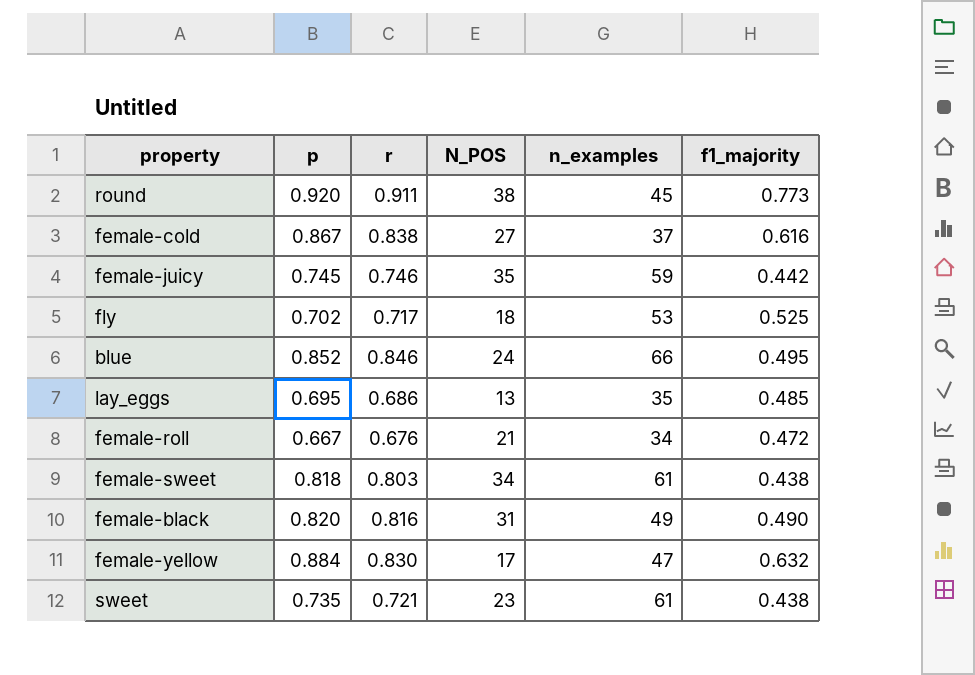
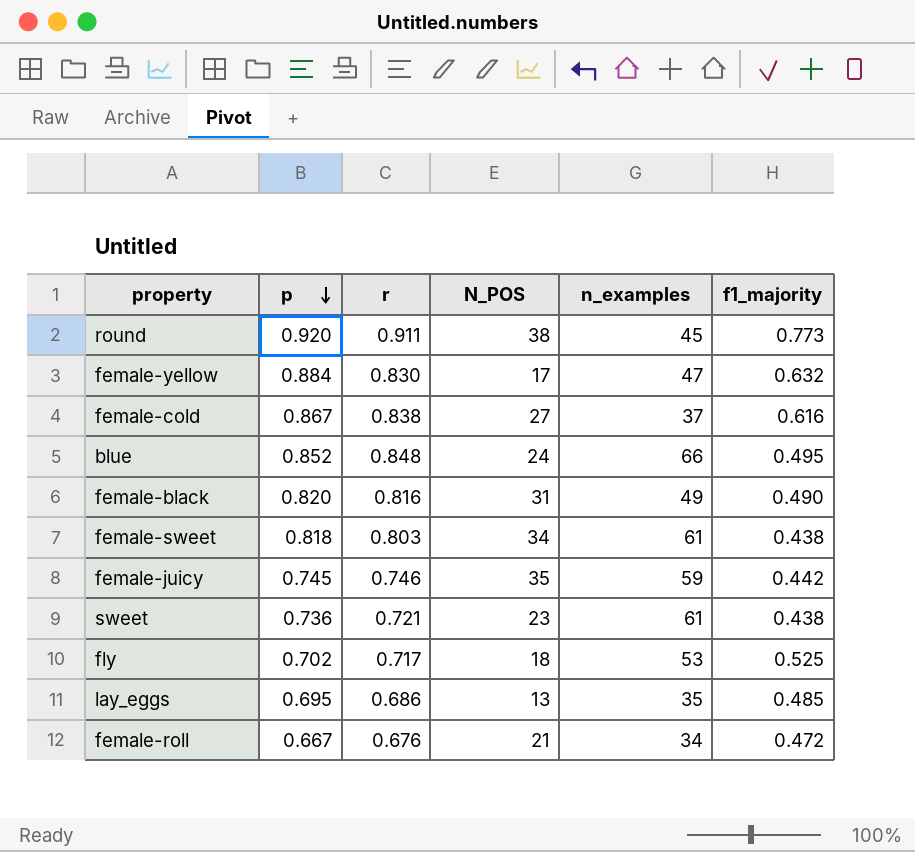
row order: none -> p descending
blue | r: 0.846 -> 0.848
sweet | p: 0.735 -> 0.736

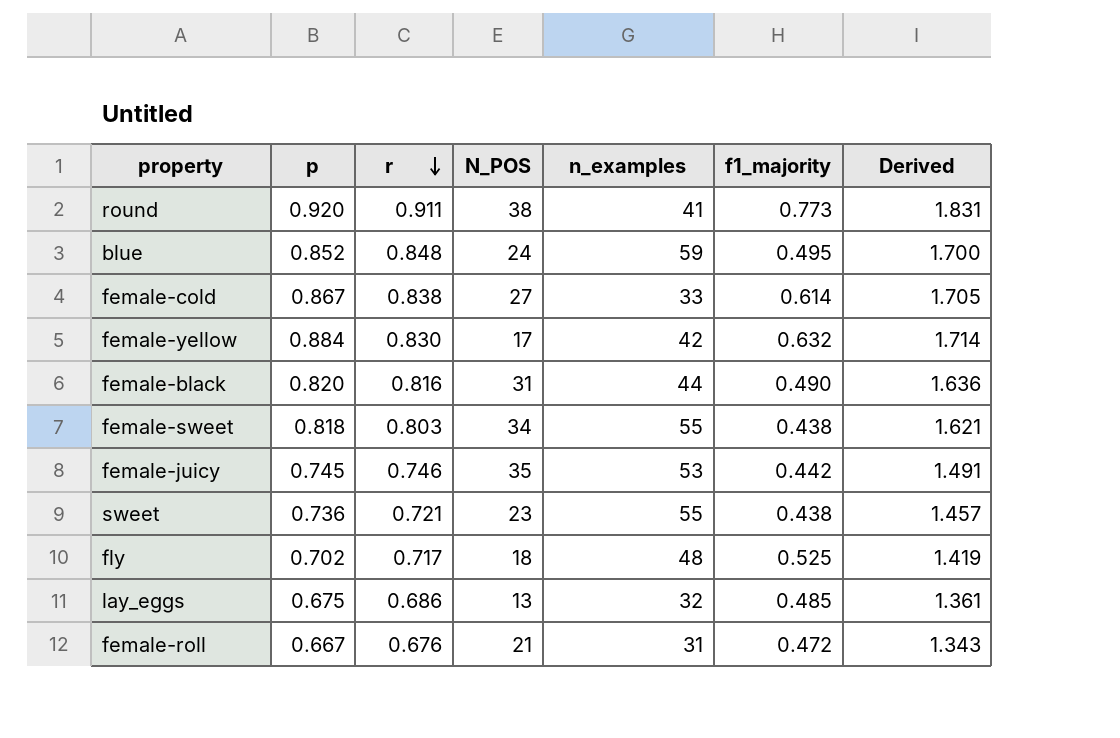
row order: p descending -> r descending
column Derived | formula: none -> [p] + [r]
round | n_examples: 45 -> 41
blue | n_examples: 66 -> 59
female-cold | n_examples: 37 -> 33
female-cold | f1_majority: 0.616 -> 0.614
female-yellow | n_examples: 47 -> 42
female-black | n_examples: 49 -> 44
female-sweet | n_examples: 61 -> 55
female-juicy | n_examples: 59 -> 53
sweet | n_examples: 61 -> 55
fly | n_examples: 53 -> 48
lay_eggs | p: 0.695 -> 0.675
lay_eggs | n_examples: 35 -> 32
female-roll | n_examples: 34 -> 31

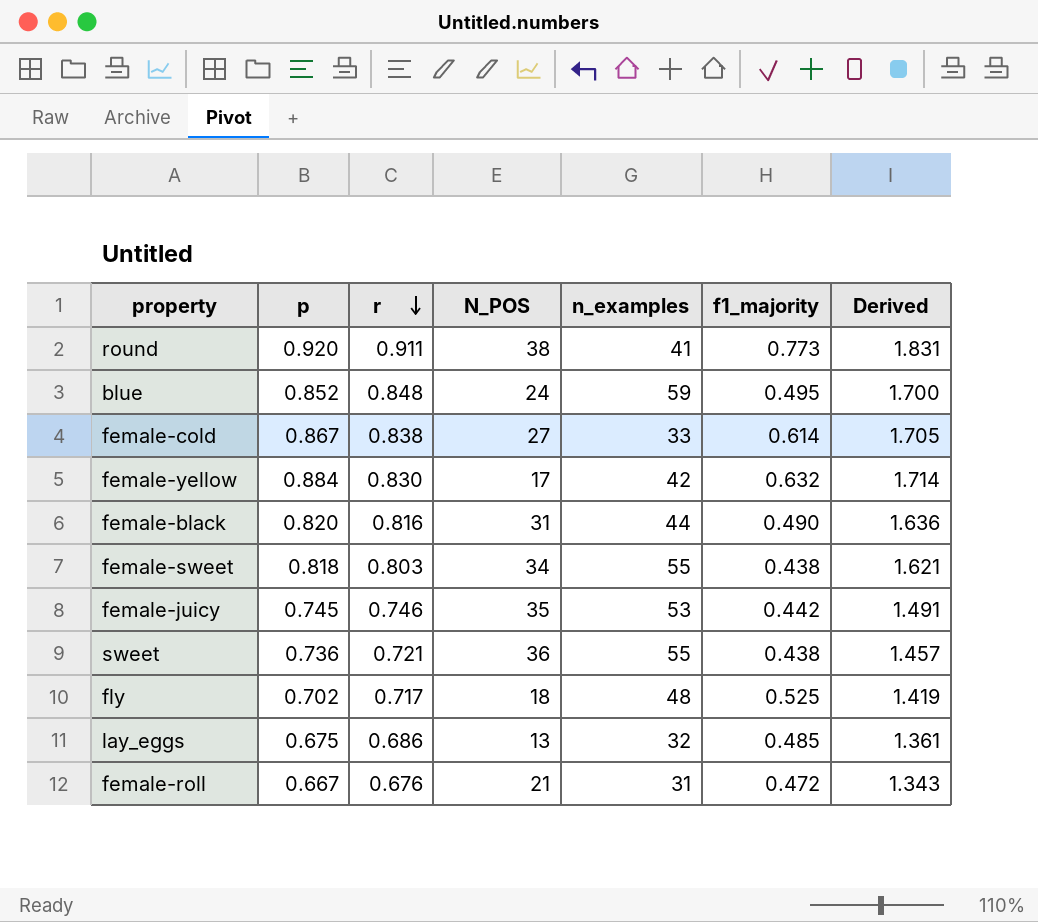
sweet | N_POS: 23 -> 36

